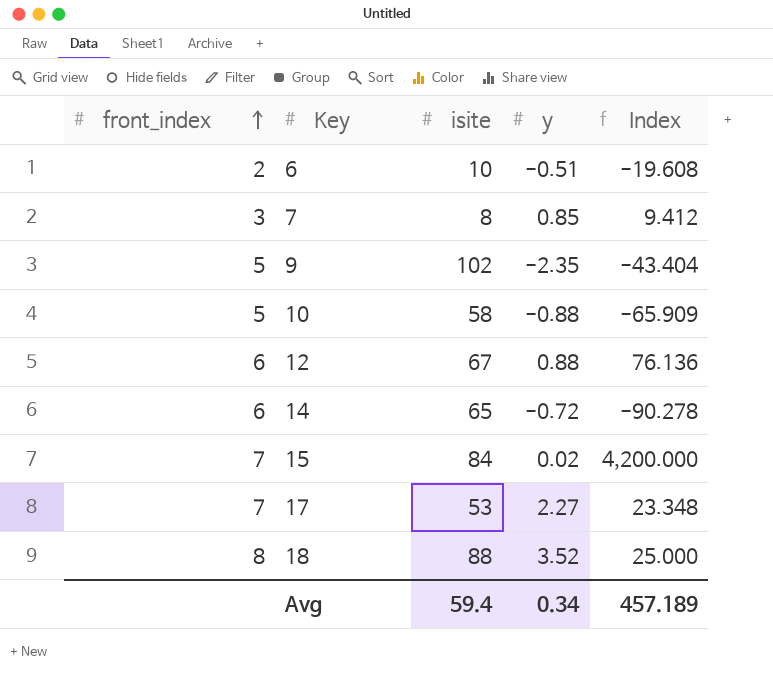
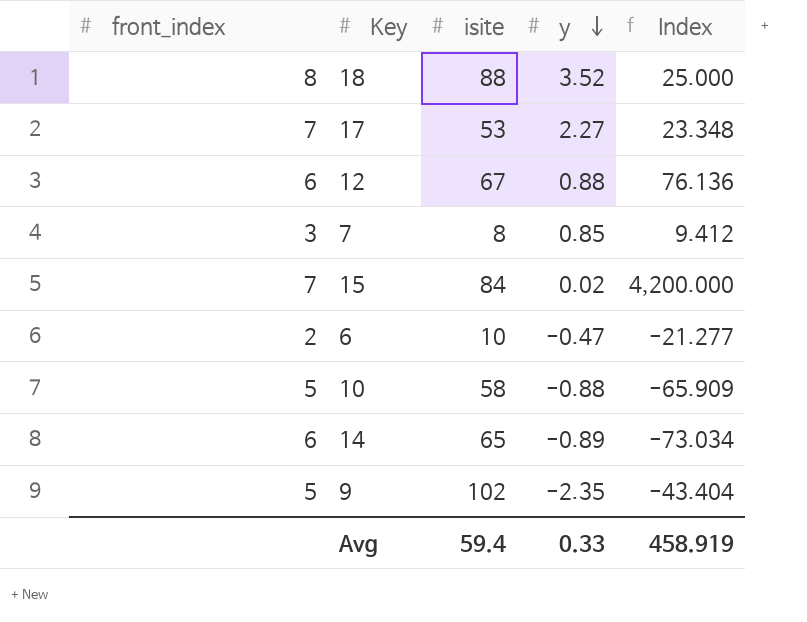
row order: front_index ascending -> y descending
6 | y: -0.51 -> -0.47
6 | Index: -19.608 -> -21.277
14 | y: -0.72 -> -0.89
14 | Index: -90.278 -> -73.034
Avg | y: 0.34 -> 0.33
Avg | Index: 457.189 -> 458.919

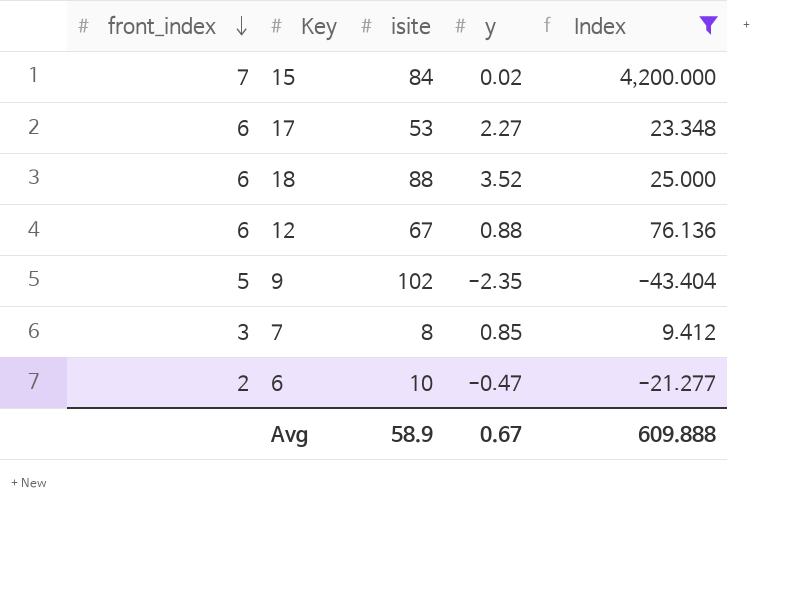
filter: none -> Index >= -43.404
row order: y descending -> front_index descending
17 | front_index: 7 -> 6
18 | front_index: 8 -> 6
Avg | isite: 59.4 -> 58.9
Avg | y: 0.33 -> 0.67
Avg | Index: 458.919 -> 609.888

